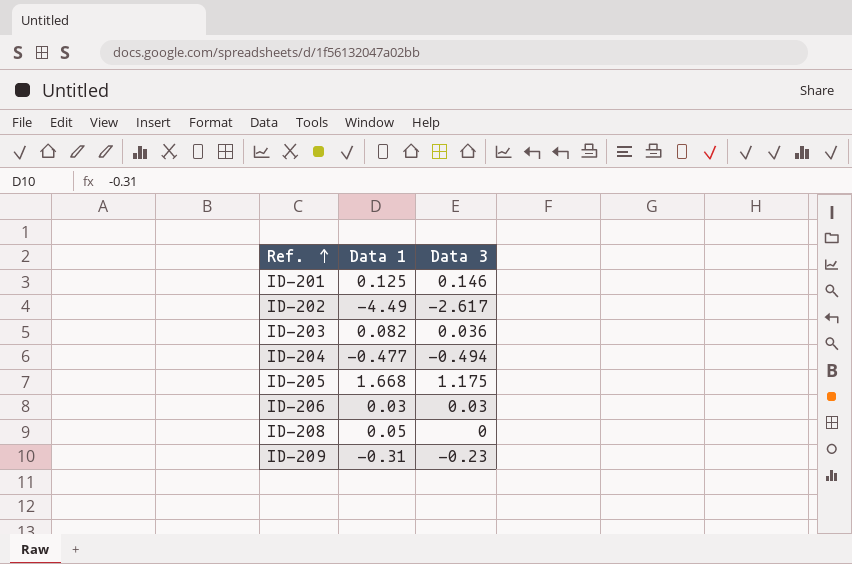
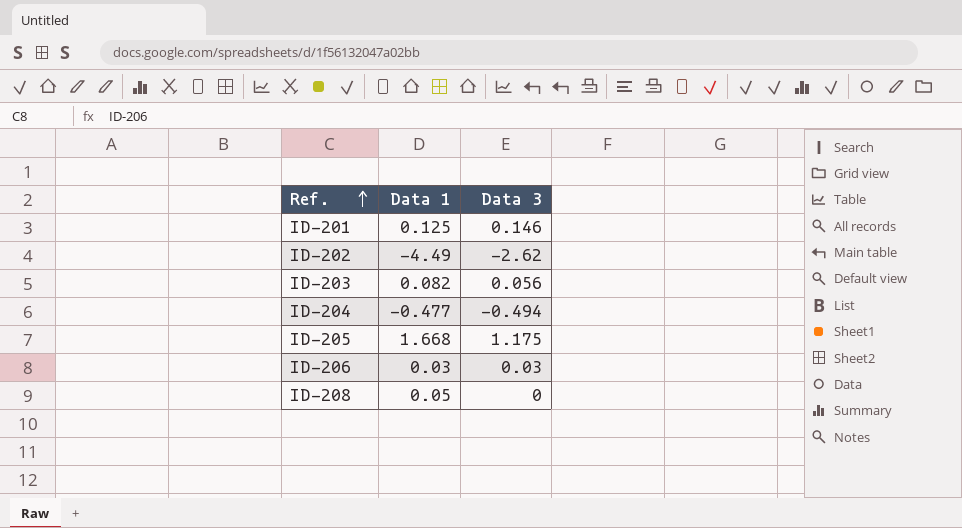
row ID-209: -0.31 | -0.23 -> none
ID-202 | Data 3: -2.617 -> -2.62
ID-203 | Data 3: 0.036 -> 0.056

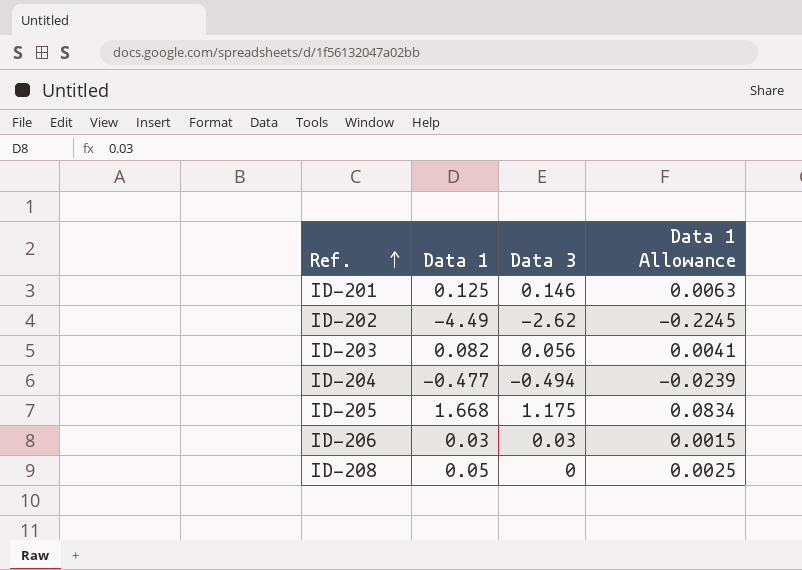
column Data 1 Allowance | formula: none -> [Data 1] * 0.05

